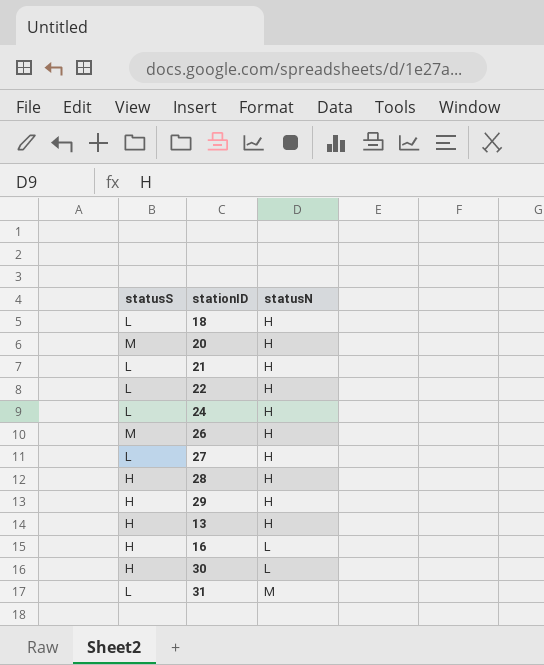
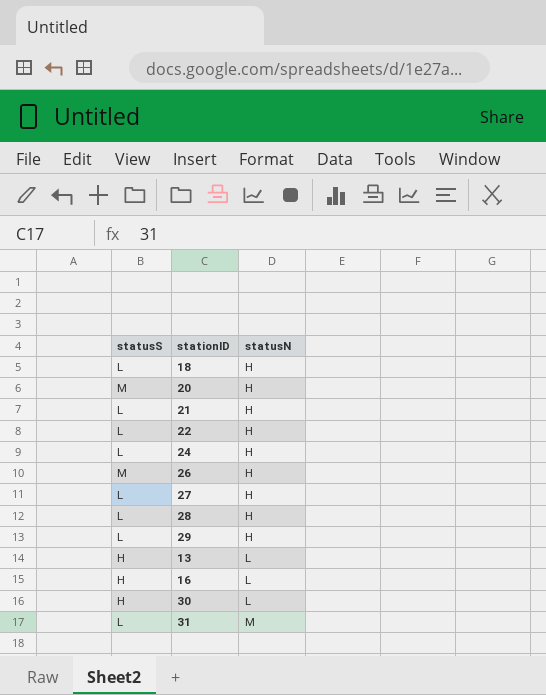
28 | statusS: H -> L
29 | statusS: H -> L
13 | statusN: H -> L

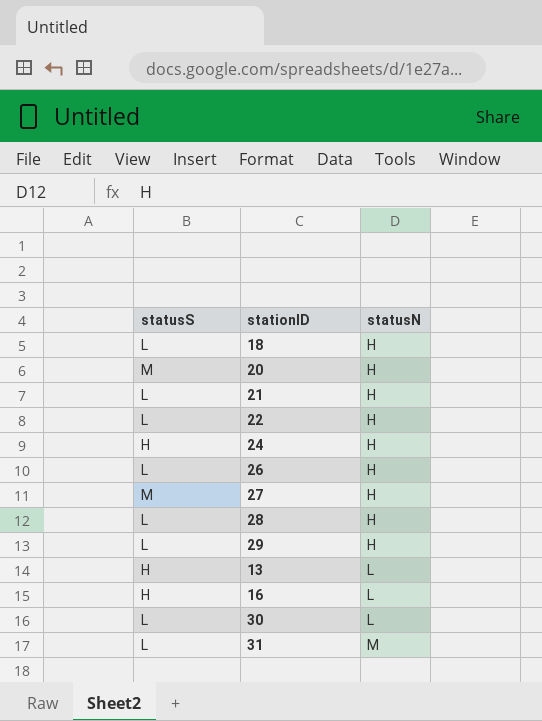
24 | statusS: L -> H
26 | statusS: M -> L
27 | statusS: L -> M
30 | statusS: H -> L

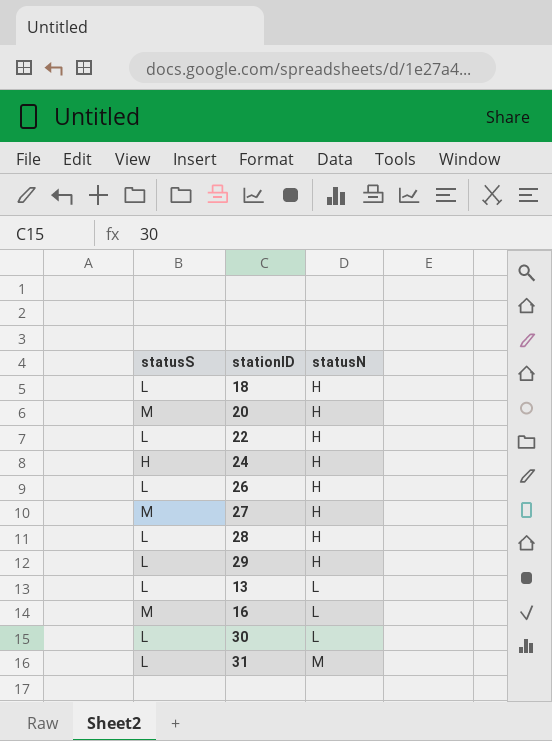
row 21: L | H -> none
13 | statusS: H -> L
16 | statusS: H -> M

